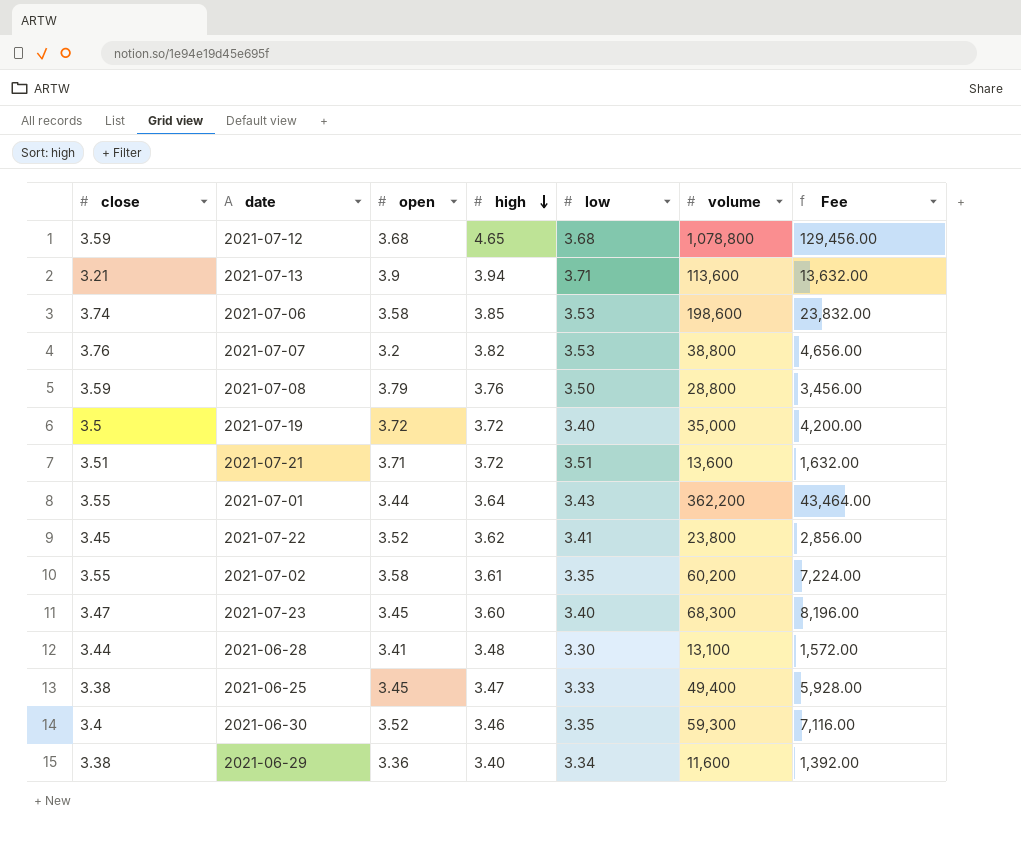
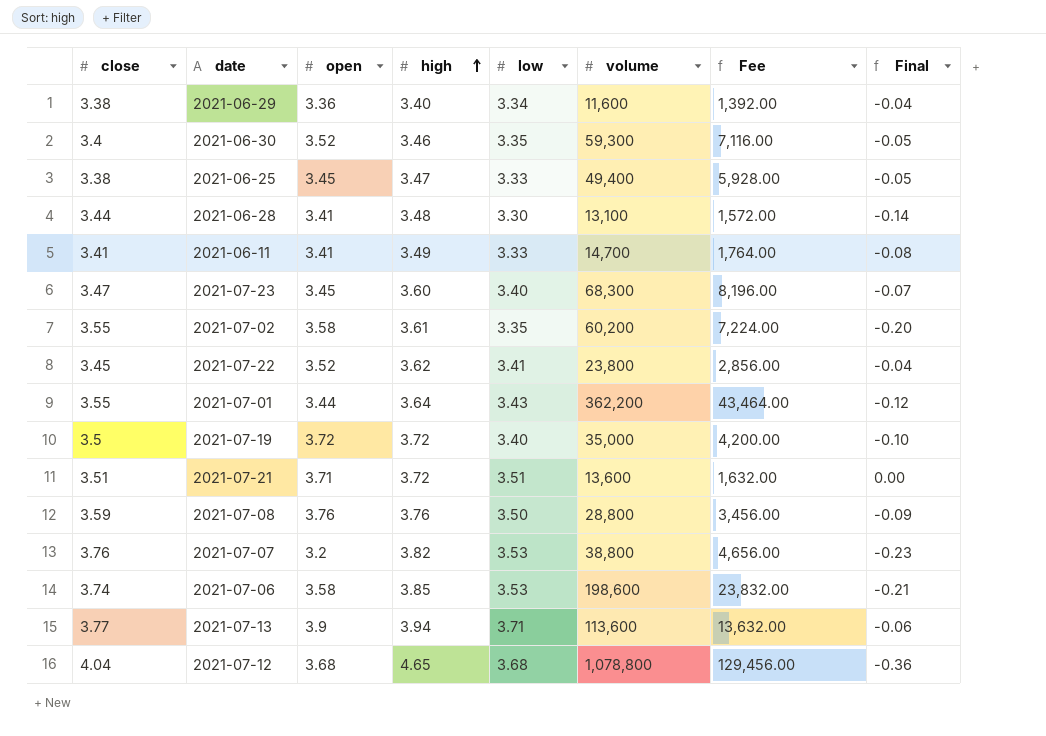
row order: high descending -> high ascending
column Final | formula: none -> [low] - [close]
row 2021-06-11: none -> 3.41 | 3.41 | 3.49 | 3.33 | 14,700 | 1,764.00 | -0.08
2021-07-08 | open: 3.79 -> 3.76
2021-07-13 | close: 3.21 -> 3.77
2021-07-12 | close: 3.59 -> 4.04

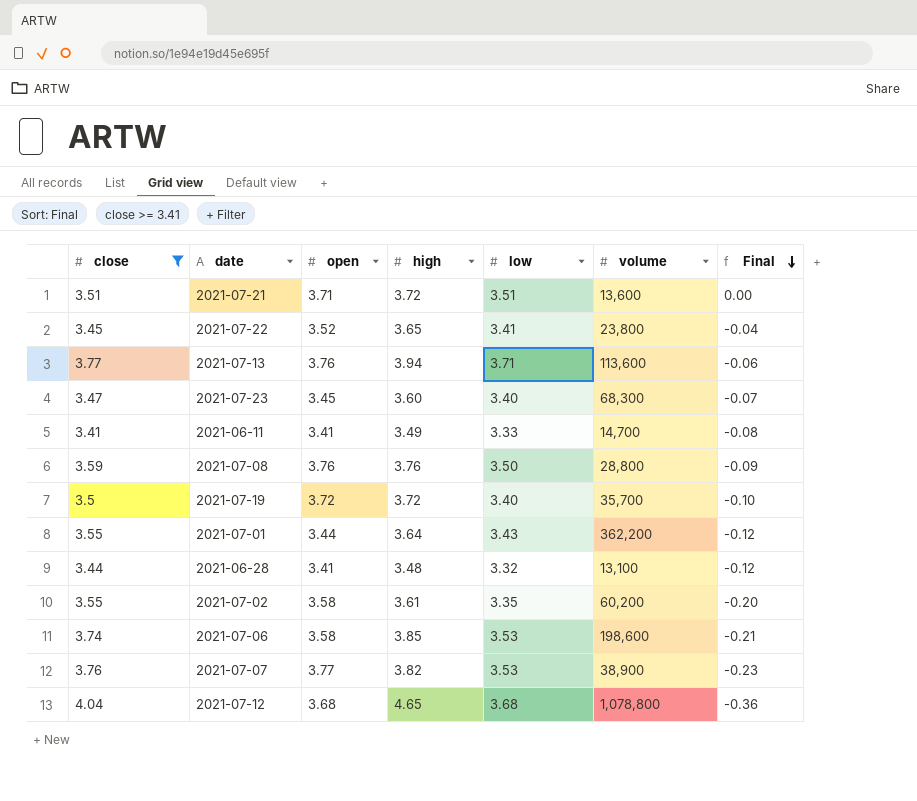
filter: none -> close >= 3.41
row order: high ascending -> Final descending
column Fee | formula: [volume] * 0.12 -> none
2021-07-22 | high: 3.62 -> 3.65
2021-07-13 | open: 3.9 -> 3.76
2021-07-19 | volume: 35,000 -> 35,700
2021-06-28 | low: 3.30 -> 3.32
2021-06-28 | Final: -0.14 -> -0.12
2021-07-07 | open: 3.2 -> 3.77
2021-07-07 | volume: 38,800 -> 38,900

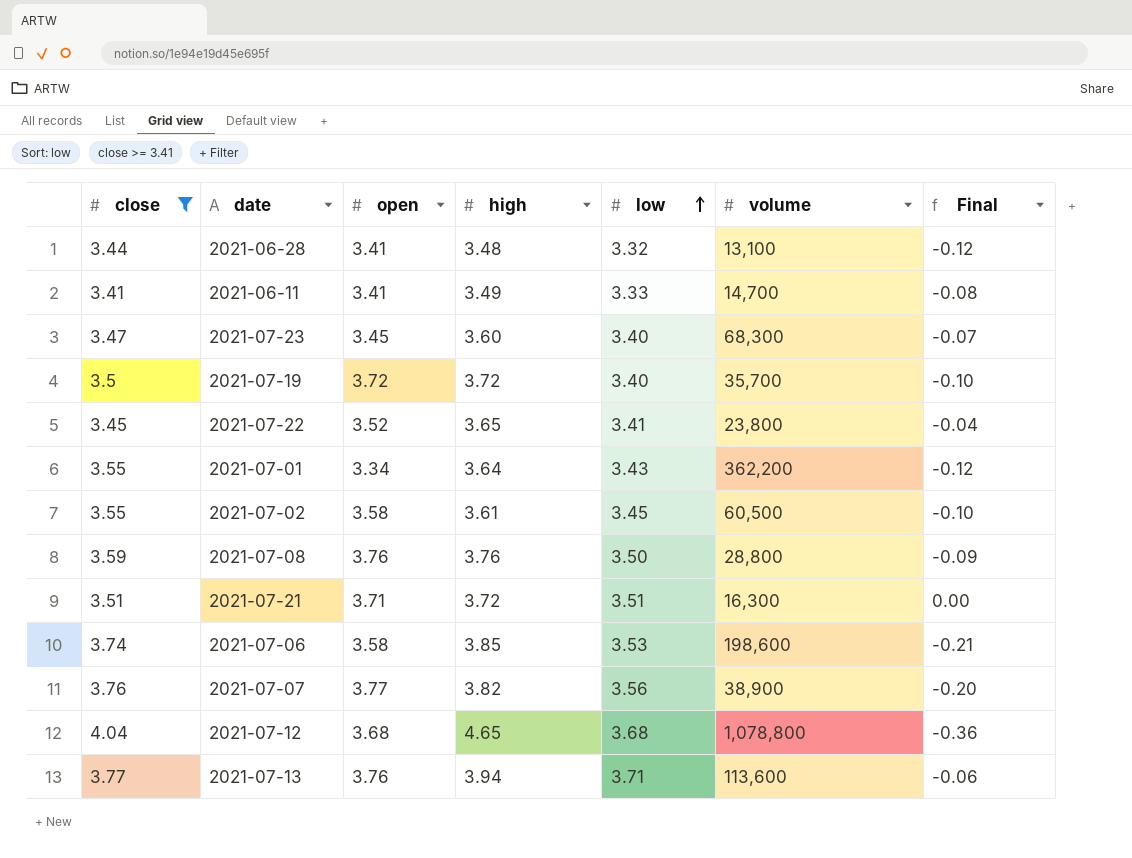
row order: Final descending -> low ascending
2021-07-01 | open: 3.44 -> 3.34
2021-07-02 | low: 3.35 -> 3.45
2021-07-02 | volume: 60,200 -> 60,500
2021-07-02 | Final: -0.20 -> -0.10
2021-07-21 | volume: 13,600 -> 16,300
2021-07-07 | low: 3.53 -> 3.56
2021-07-07 | Final: -0.23 -> -0.20

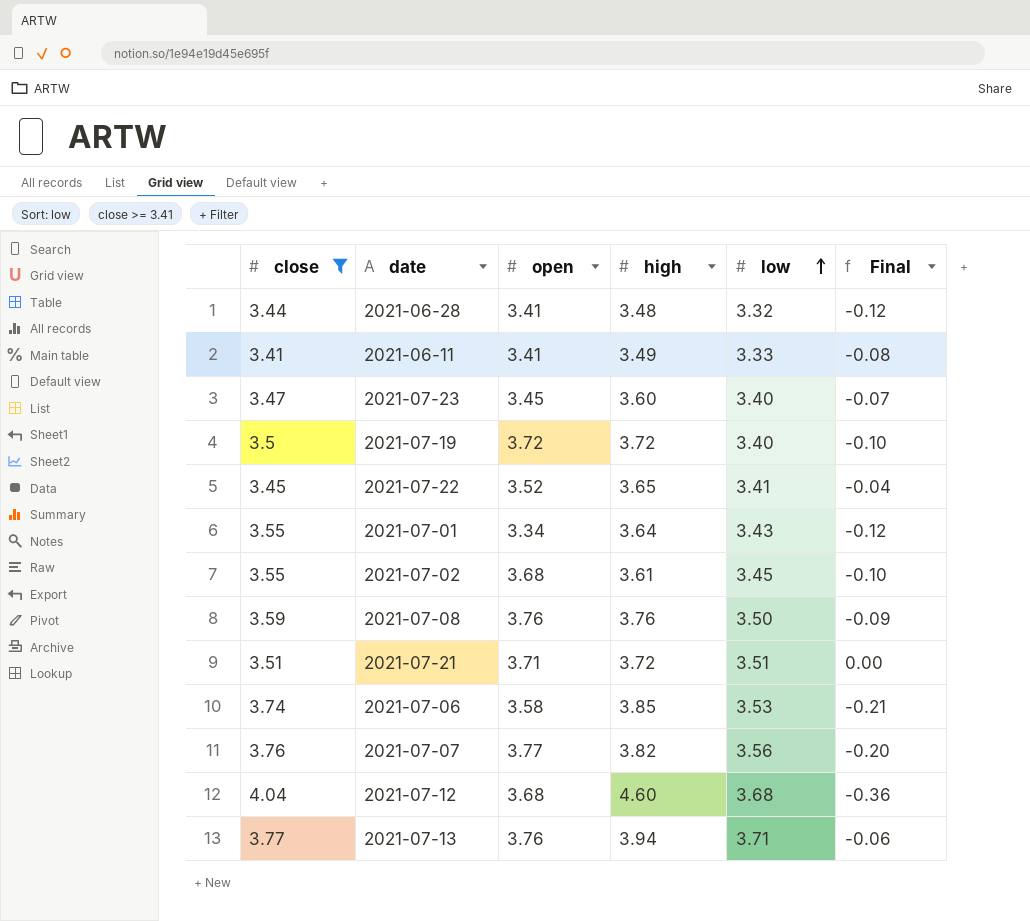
column volume | position: 6 -> none
2021-07-02 | open: 3.58 -> 3.68
2021-07-12 | high: 4.65 -> 4.60

